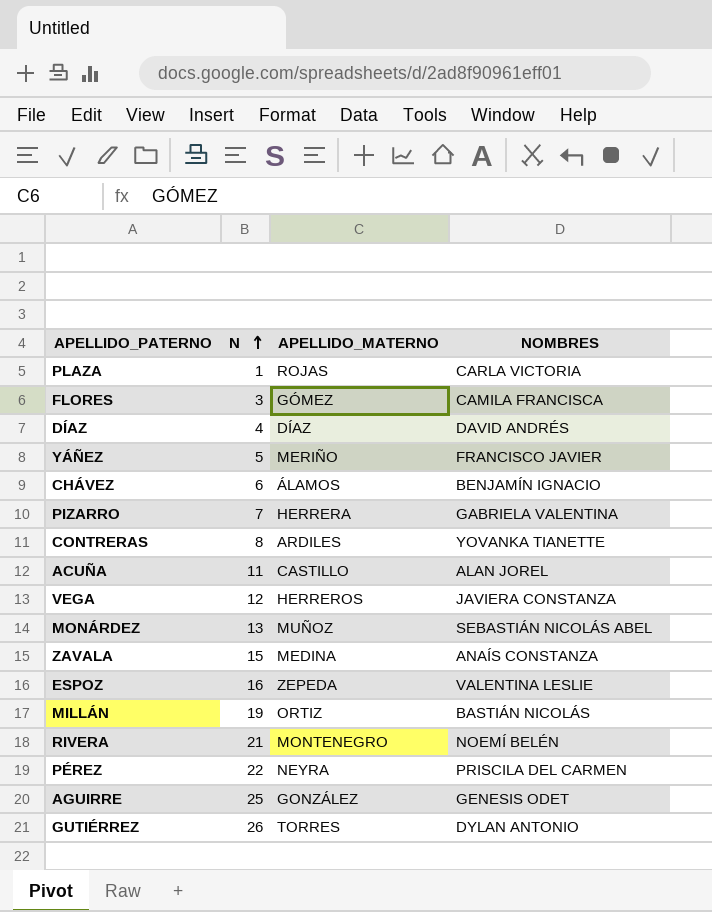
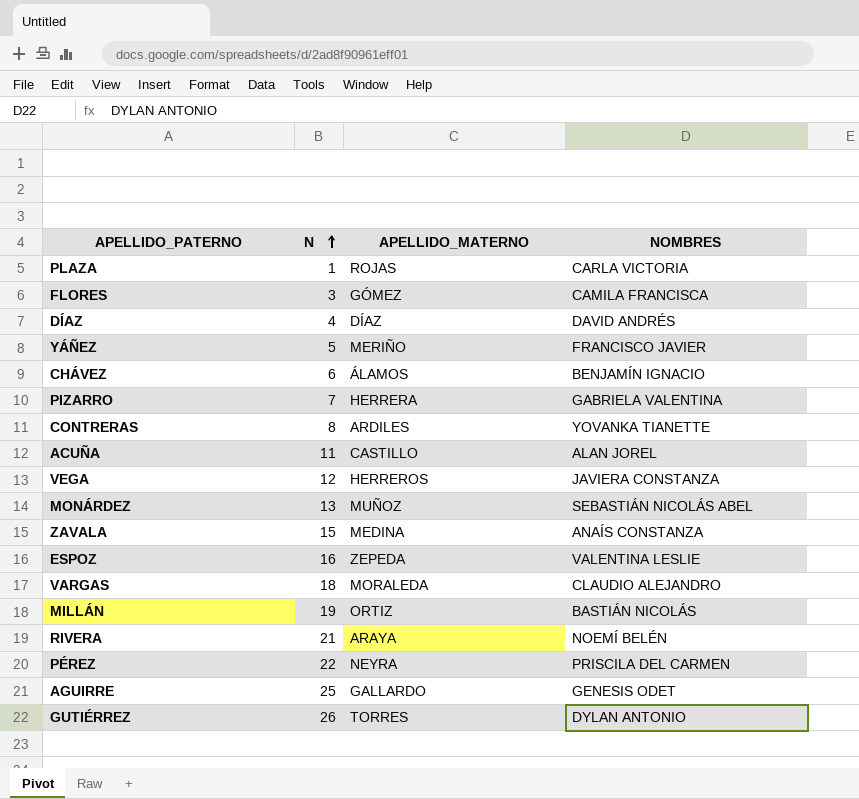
row VARGAS: none -> 18 | MORALEDA | CLAUDIO ALEJANDRO
RIVERA | APELLIDO_MATERNO: MONTENEGRO -> ARAYA
AGUIRRE | APELLIDO_MATERNO: GONZÁLEZ -> GALLARDO

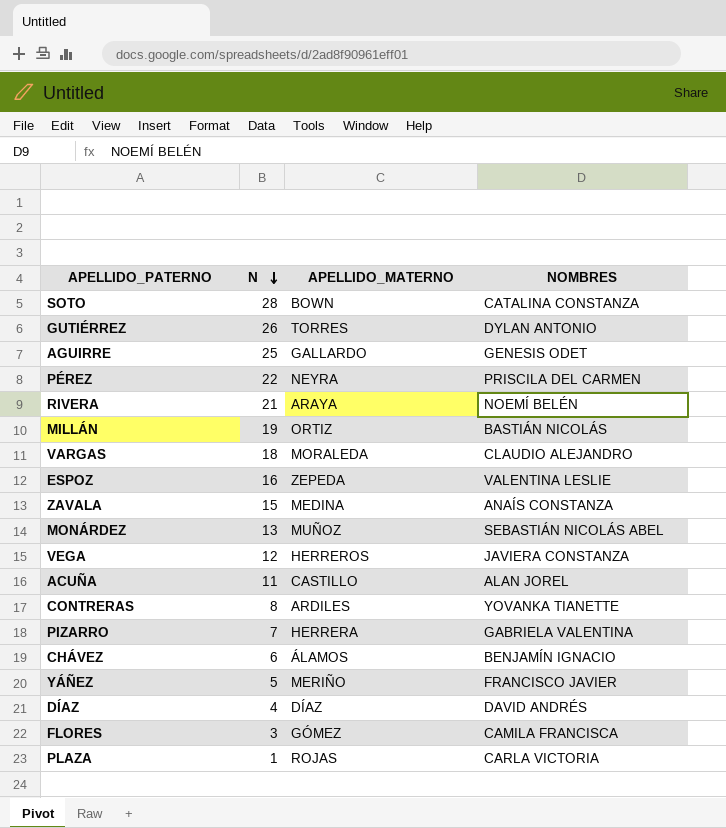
row order: N ascending -> N descending
row SOTO: none -> 28 | BOWN | CATALINA CONSTANZA

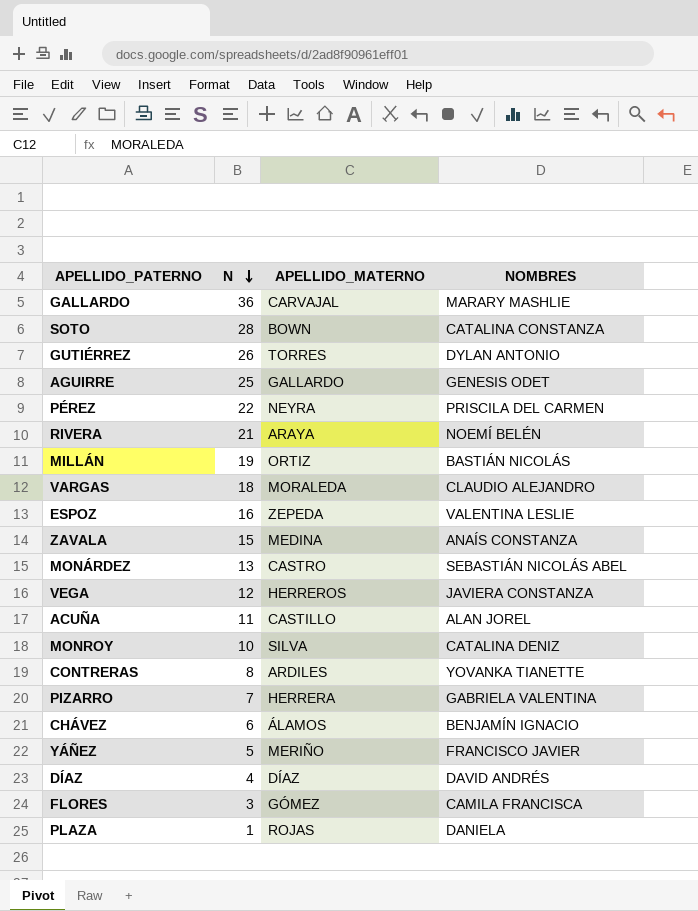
row GALLARDO: none -> 36 | CARVAJAL | MARARY MASHLIE
MONÁRDEZ | APELLIDO_MATERNO: MUÑOZ -> CASTRO
row MONROY: none -> 10 | SILVA | CATALINA DENIZ
PLAZA | NOMBRES: CARLA VICTORIA -> DANIELA

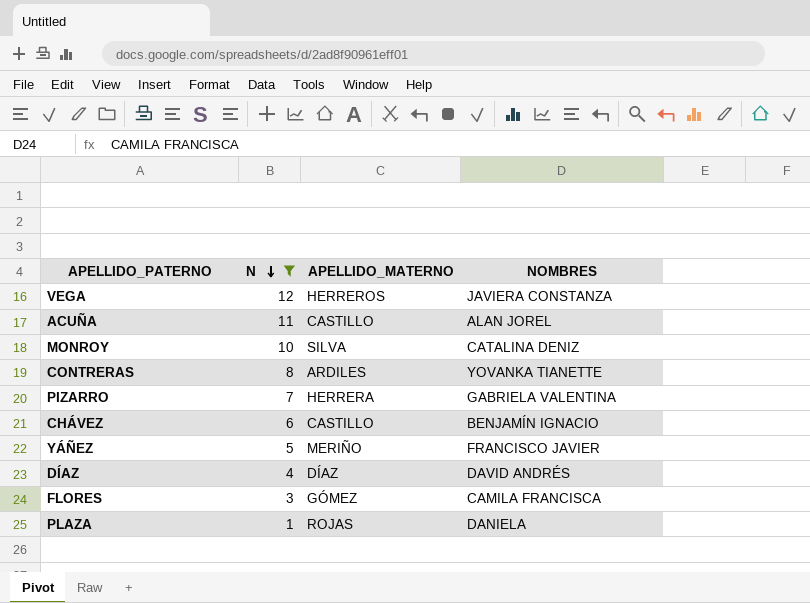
filter: none -> N <= 12
CHÁVEZ | APELLIDO_MATERNO: ÁLAMOS -> CASTILLO

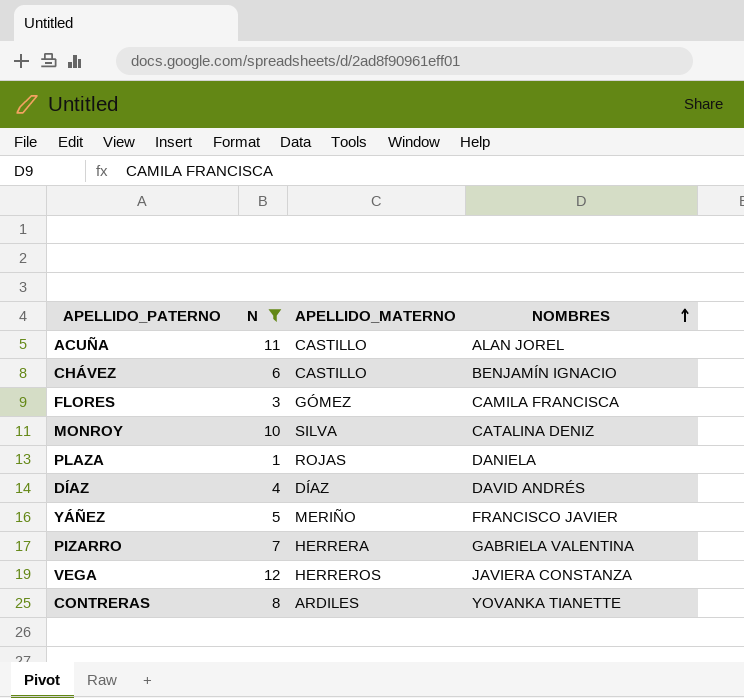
row order: N descending -> NOMBRES ascending

